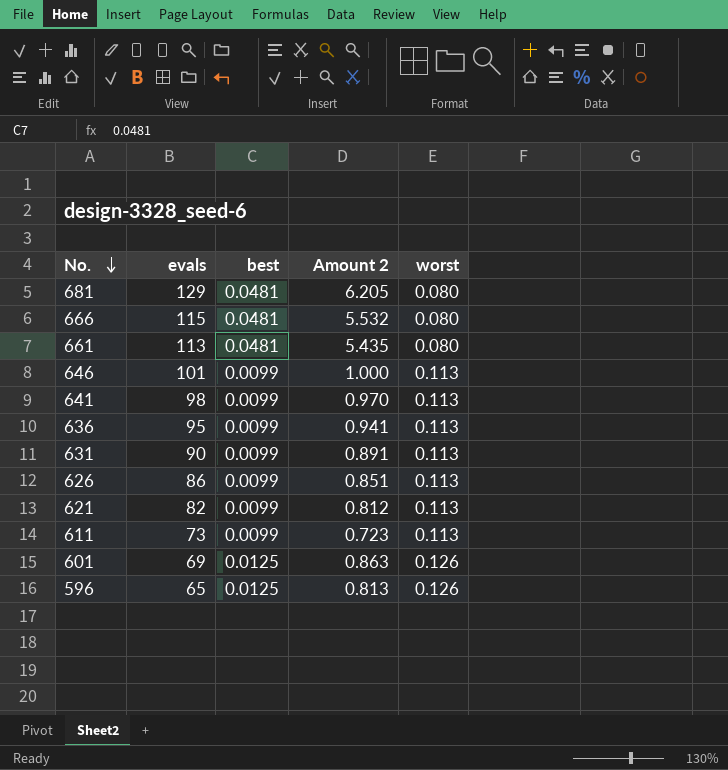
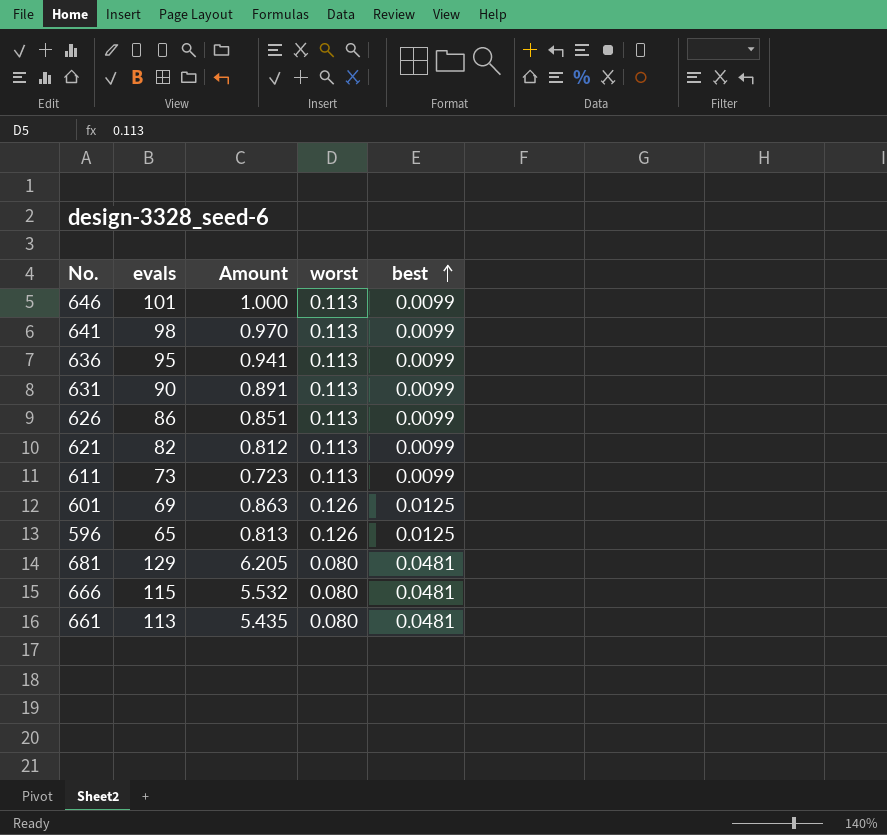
row order: No. descending -> best ascending
column name: Amount 2 -> Amount
column best | position: 3 -> 5

